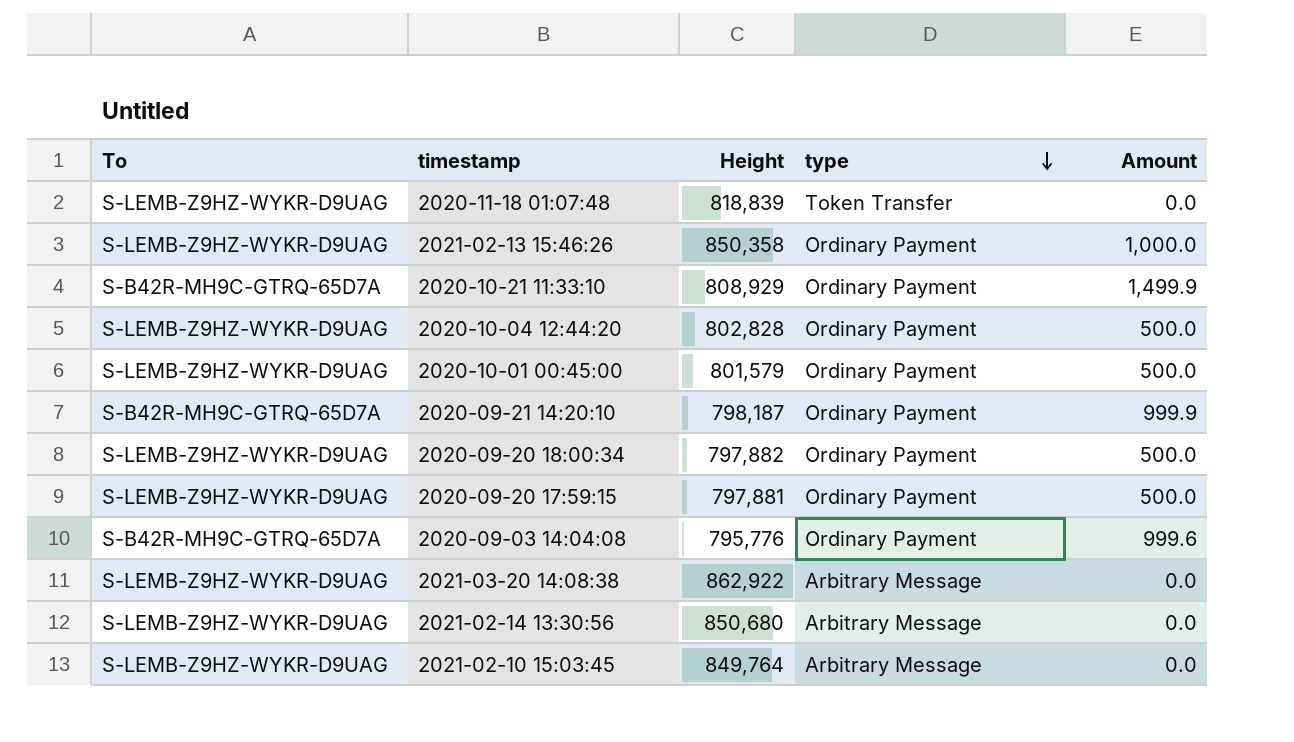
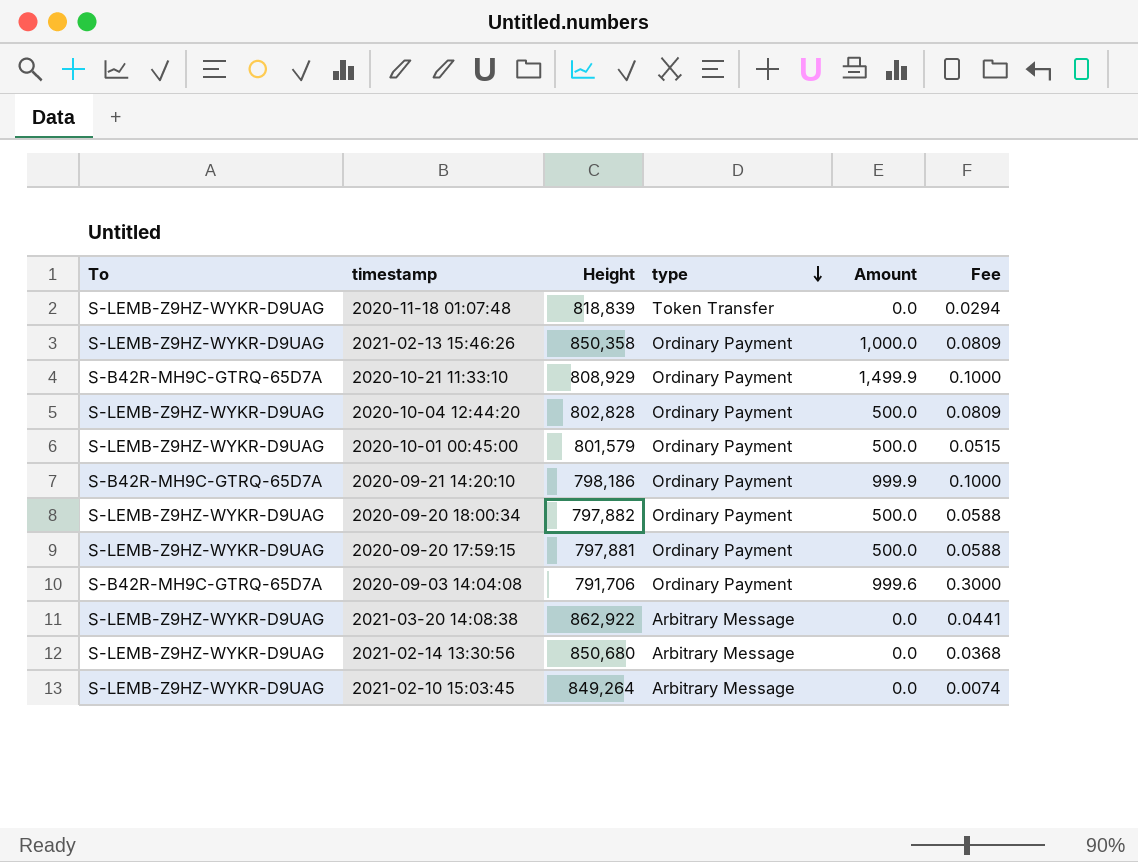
column Fee | position: none -> 6
2020-09-21 14:20:10 | Height: 798,187 -> 798,186
2020-09-03 14:04:08 | Height: 795,776 -> 791,706
2021-02-10 15:03:45 | Height: 849,764 -> 849,264

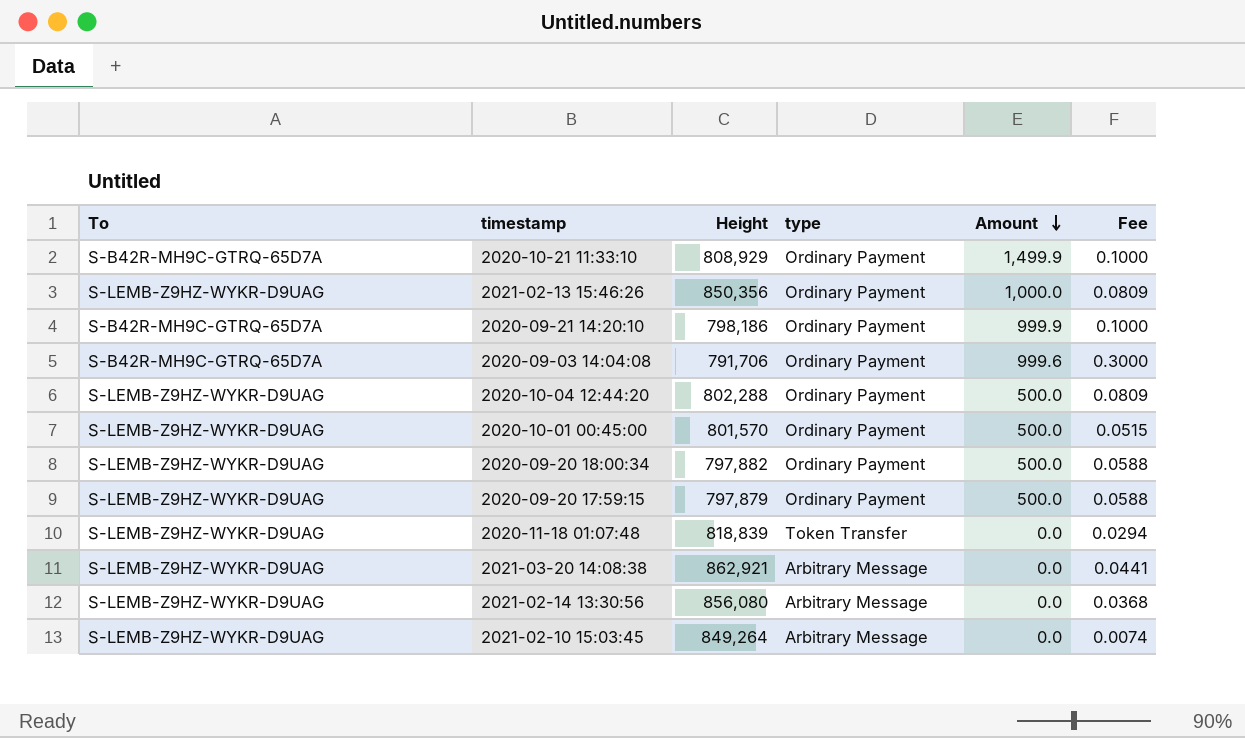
row order: type descending -> Amount descending
2021-02-13 15:46:26 | Height: 850,358 -> 850,356
2020-10-04 12:44:20 | Height: 802,828 -> 802,288
2020-10-01 00:45:00 | Height: 801,579 -> 801,570
2020-09-20 17:59:15 | Height: 797,881 -> 797,879
2021-03-20 14:08:38 | Height: 862,922 -> 862,921
2021-02-14 13:30:56 | Height: 850,680 -> 856,080

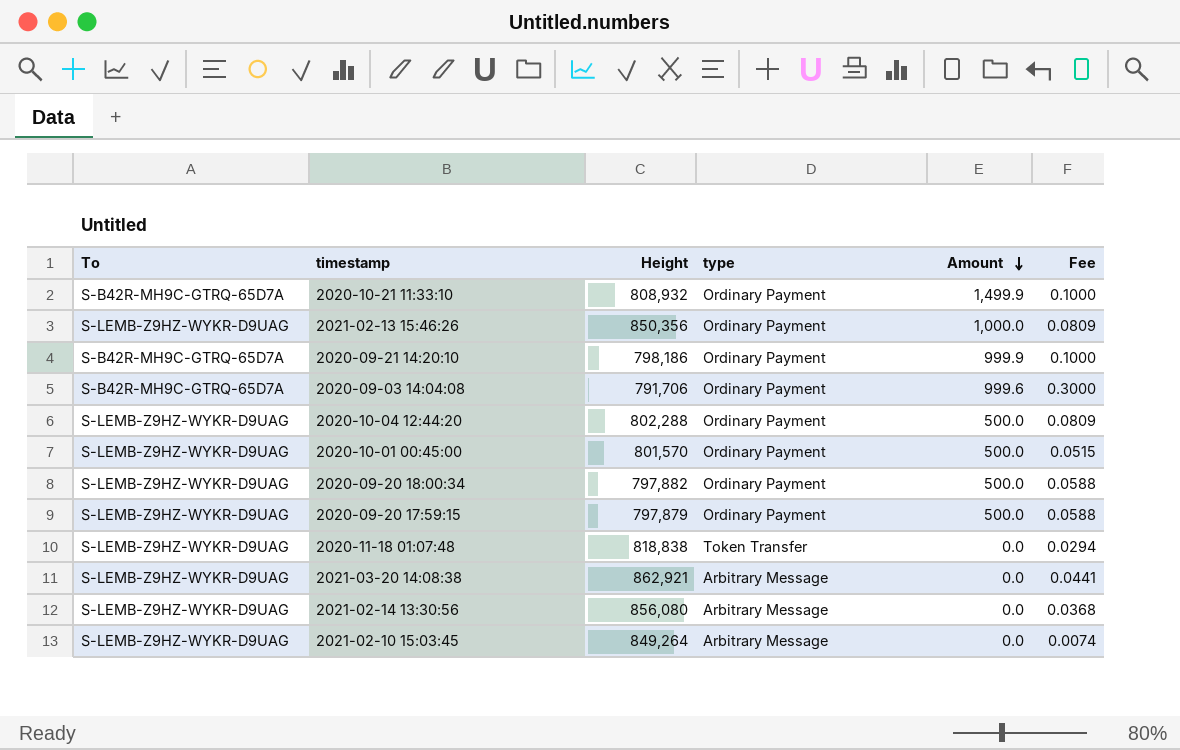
2020-10-21 11:33:10 | Height: 808,929 -> 808,932
2020-11-18 01:07:48 | Height: 818,839 -> 818,838

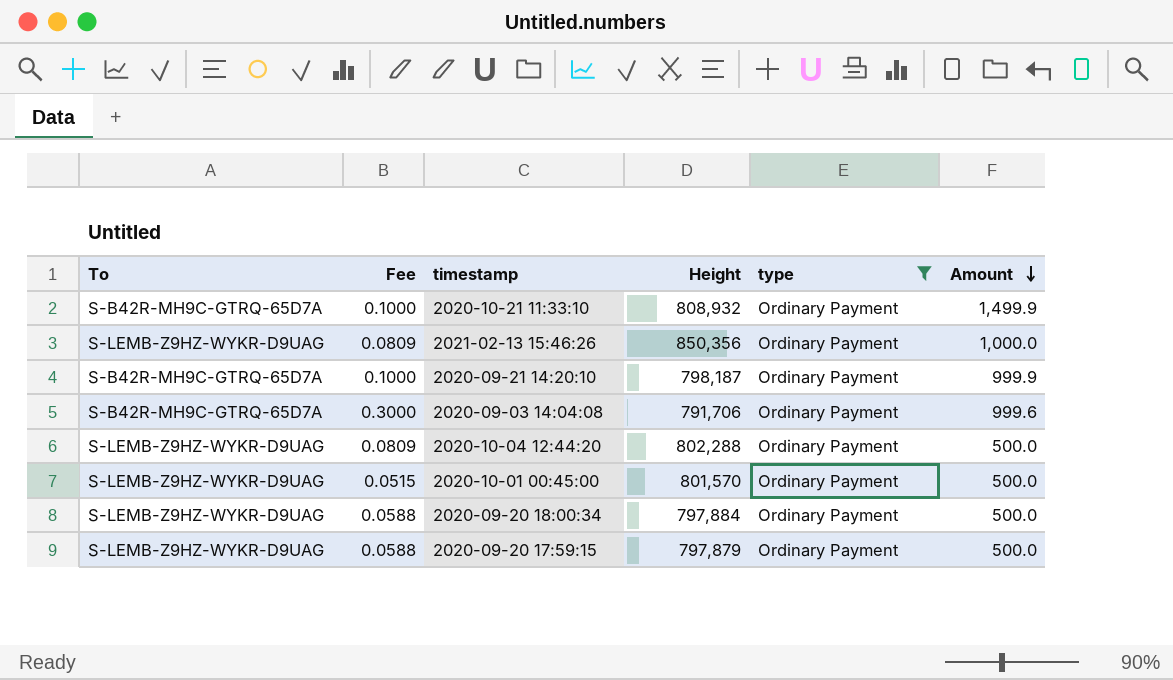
filter: none -> type = Ordinary Payment
column Fee | position: 6 -> 2
2020-09-21 14:20:10 | Height: 798,186 -> 798,187
2020-09-20 18:00:34 | Height: 797,882 -> 797,884

